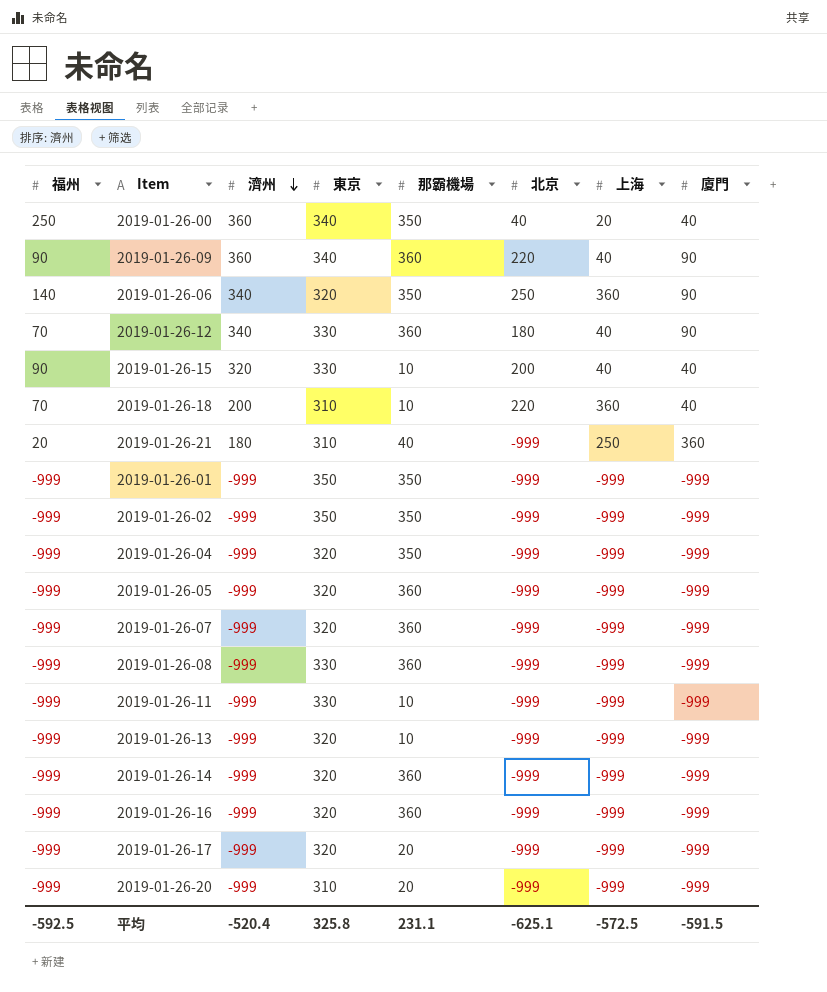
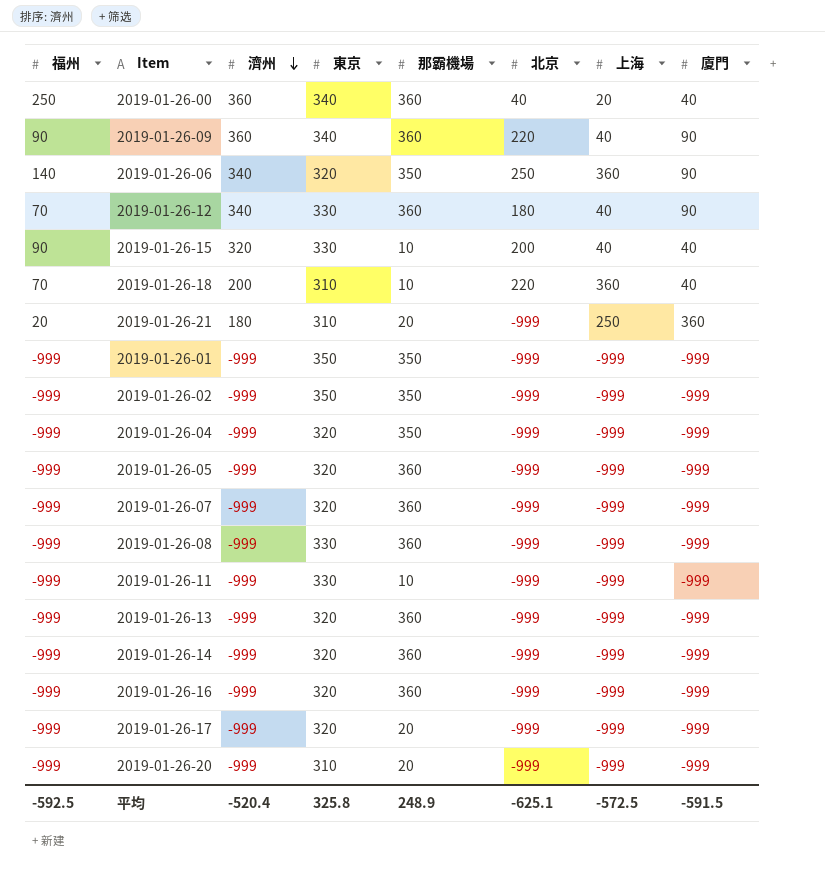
2019-01-26-00 | 那霸機場: 350 -> 360
2019-01-26-21 | 那霸機場: 40 -> 20
2019-01-26-13 | 那霸機場: 10 -> 360
平均 | 那霸機場: 231.1 -> 248.9

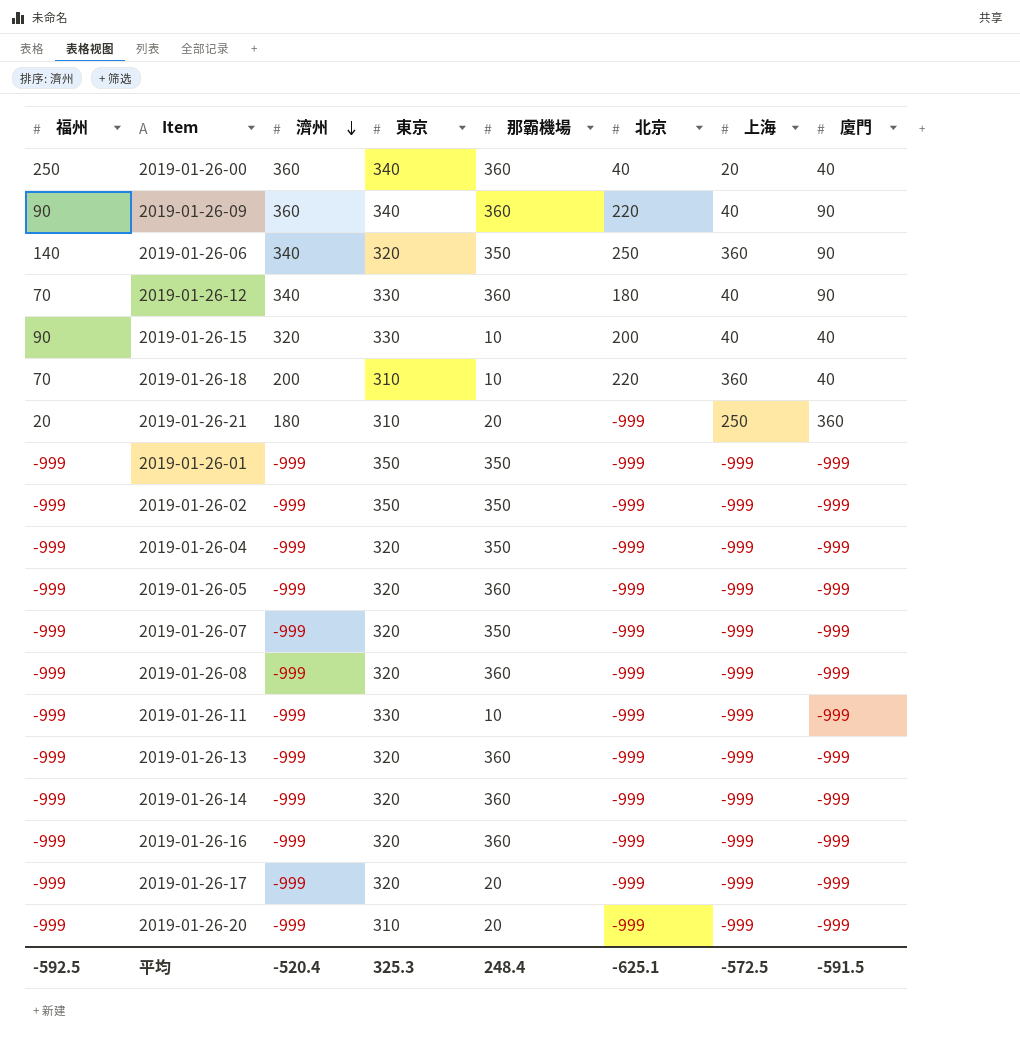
2019-01-26-07 | 那霸機場: 360 -> 350
2019-01-26-08 | 東京: 330 -> 320
平均 | 東京: 325.8 -> 325.3
平均 | 那霸機場: 248.9 -> 248.4

